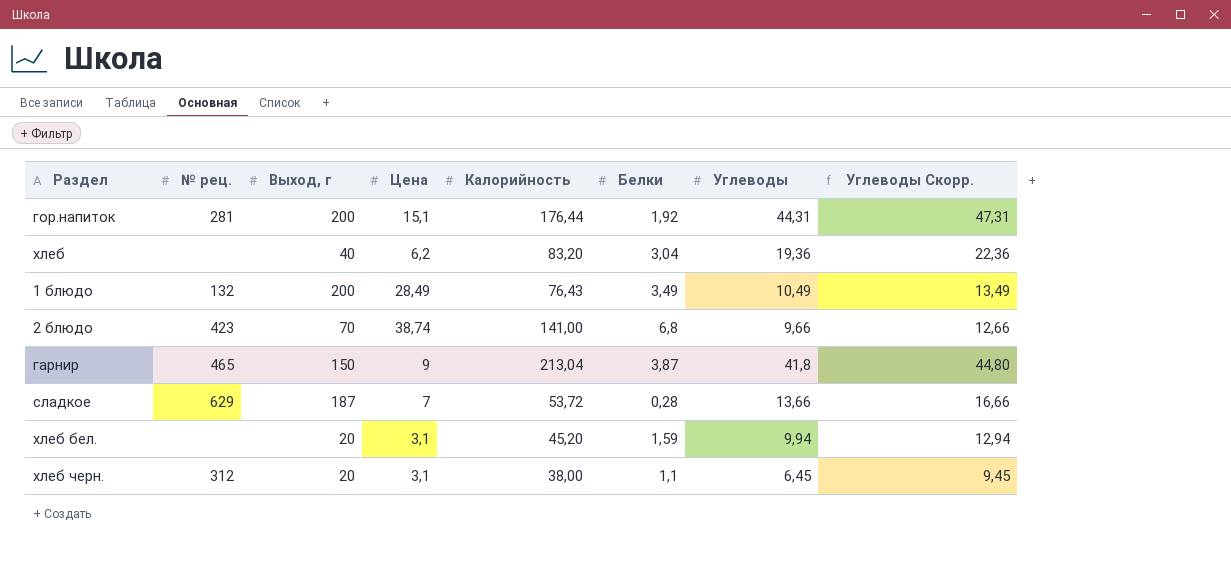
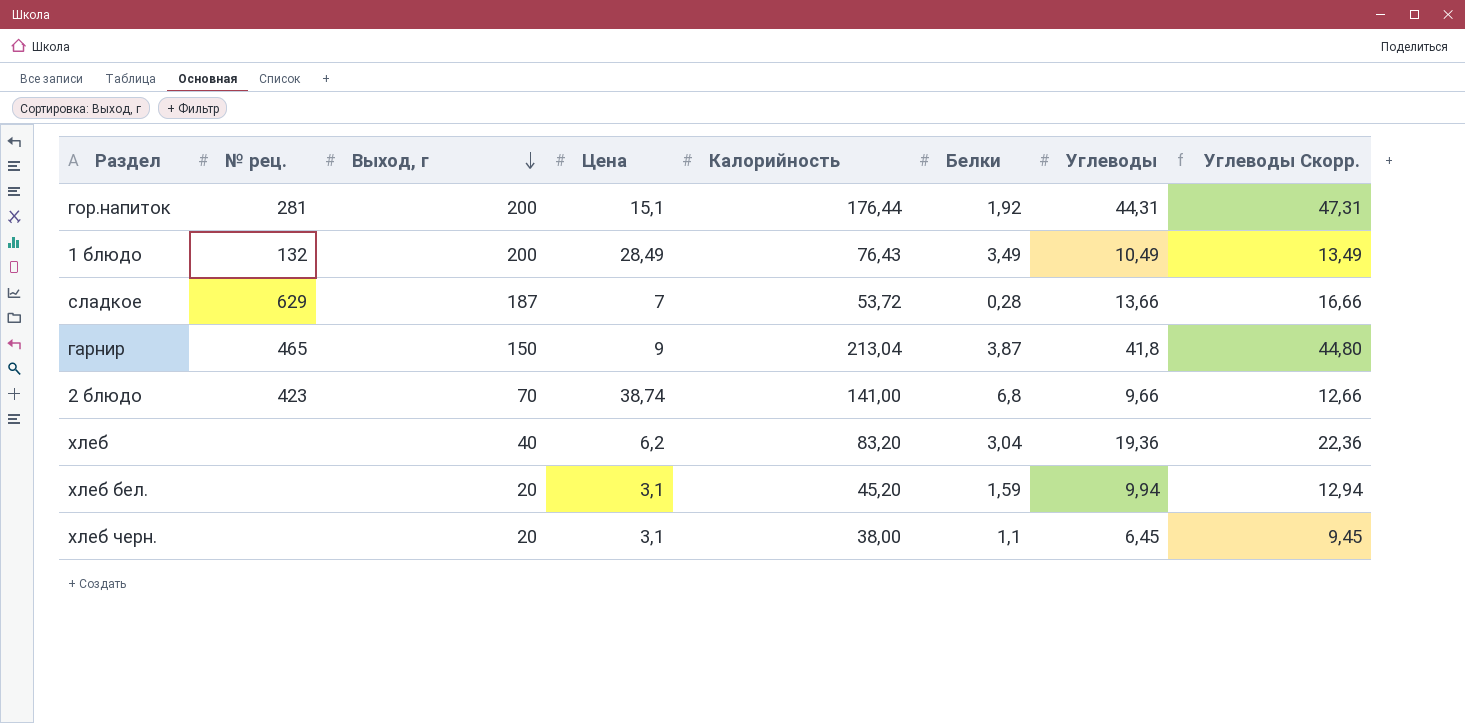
row order: none -> Выход, г descending
хлеб черн. | № рец.: 312 -> none

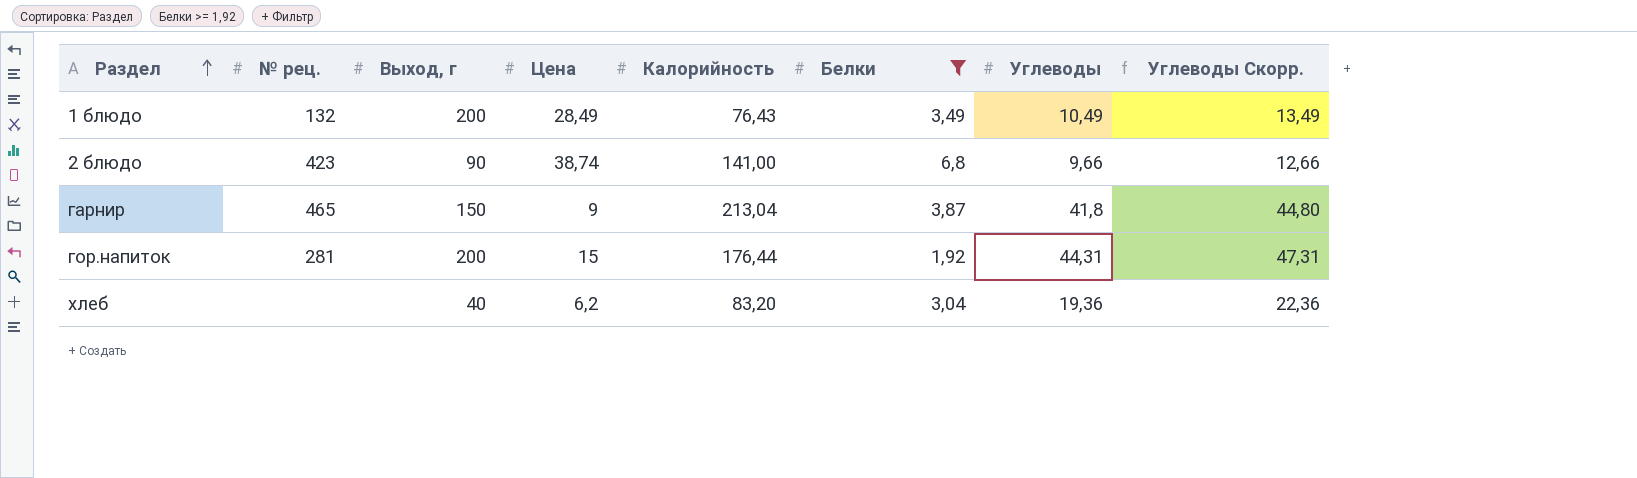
filter: none -> Белки >= 1,92
row order: Выход, г descending -> Раздел ascending
2 блюдо | Выход, г: 70 -> 90
гор.напиток | Цена: 15,1 -> 15

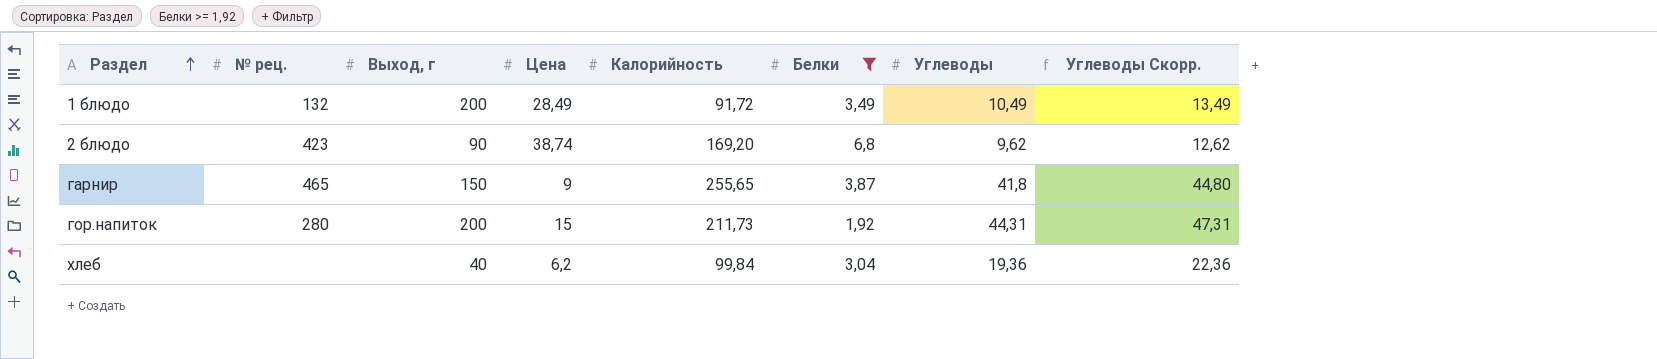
1 блюдо | Калорийность: 76,43 -> 91,72
2 блюдо | Калорийность: 141,00 -> 169,20
2 блюдо | Углеводы: 9,66 -> 9,62
2 блюдо | Углеводы Скорр.: 12,66 -> 12,62
гарнир | Калорийность: 213,04 -> 255,65
гор.напиток | № рец.: 281 -> 280
гор.напиток | Калорийность: 176,44 -> 211,73
хлеб | Калорийность: 83,20 -> 99,84

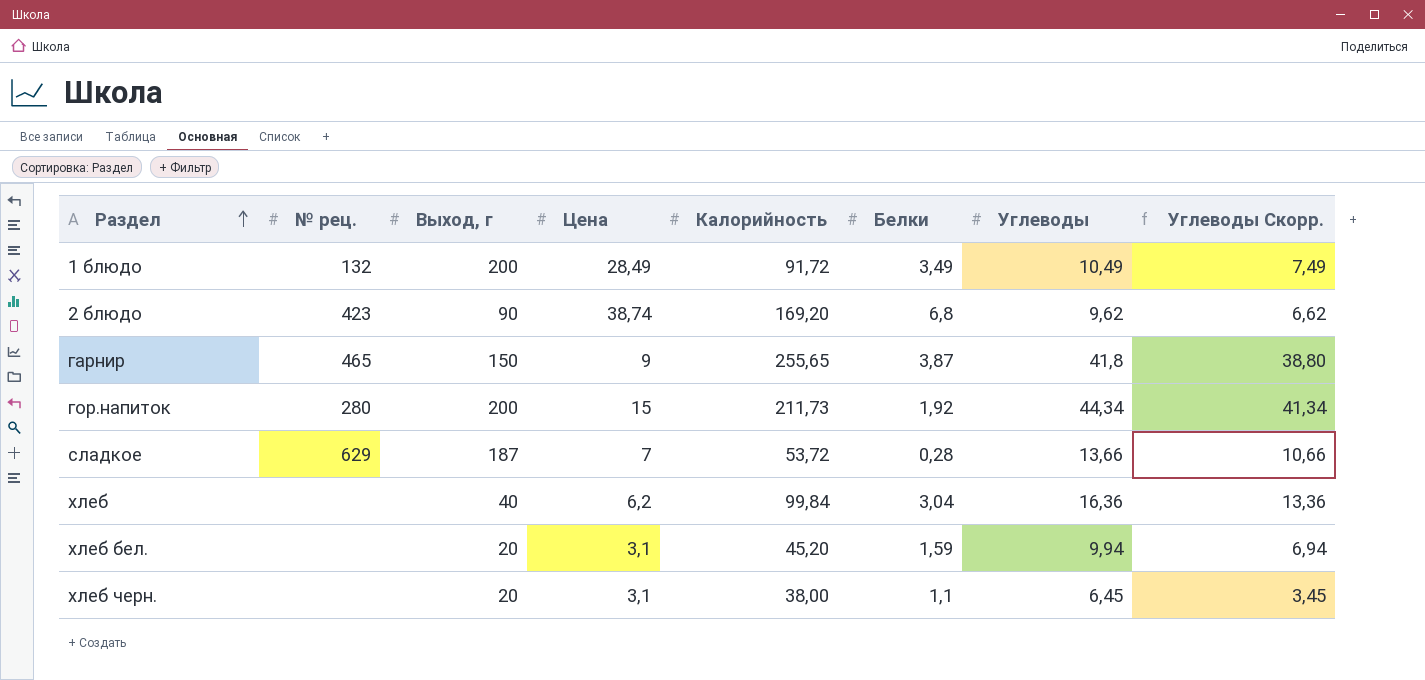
filter: Белки >= 1,92 -> none
column Углеводы Скорр. | formula: [Углеводы] + 3 -> [Углеводы] - 3
гор.напиток | Углеводы: 44,31 -> 44,34
хлеб | Углеводы: 19,36 -> 16,36

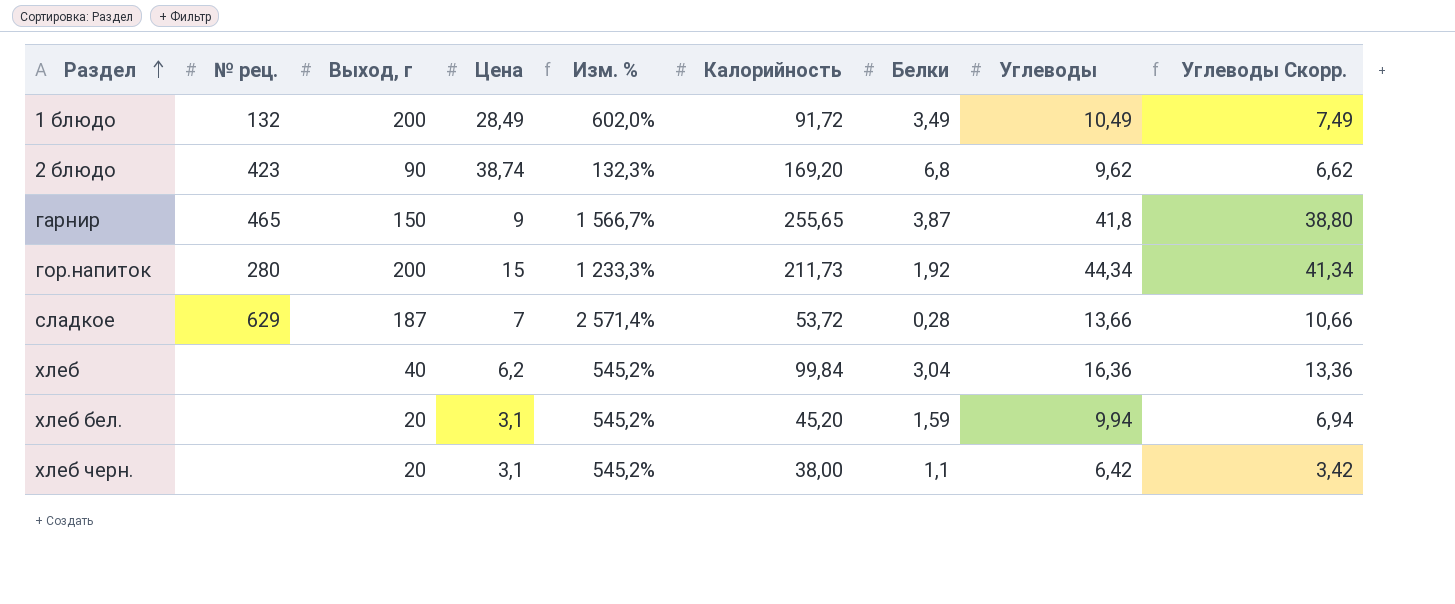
column Изм. % | formula: none -> ([Выход, г] - [Цена]) / [Цена]
хлеб черн. | Углеводы: 6,45 -> 6,42
хлеб черн. | Углеводы Скорр.: 3,45 -> 3,42

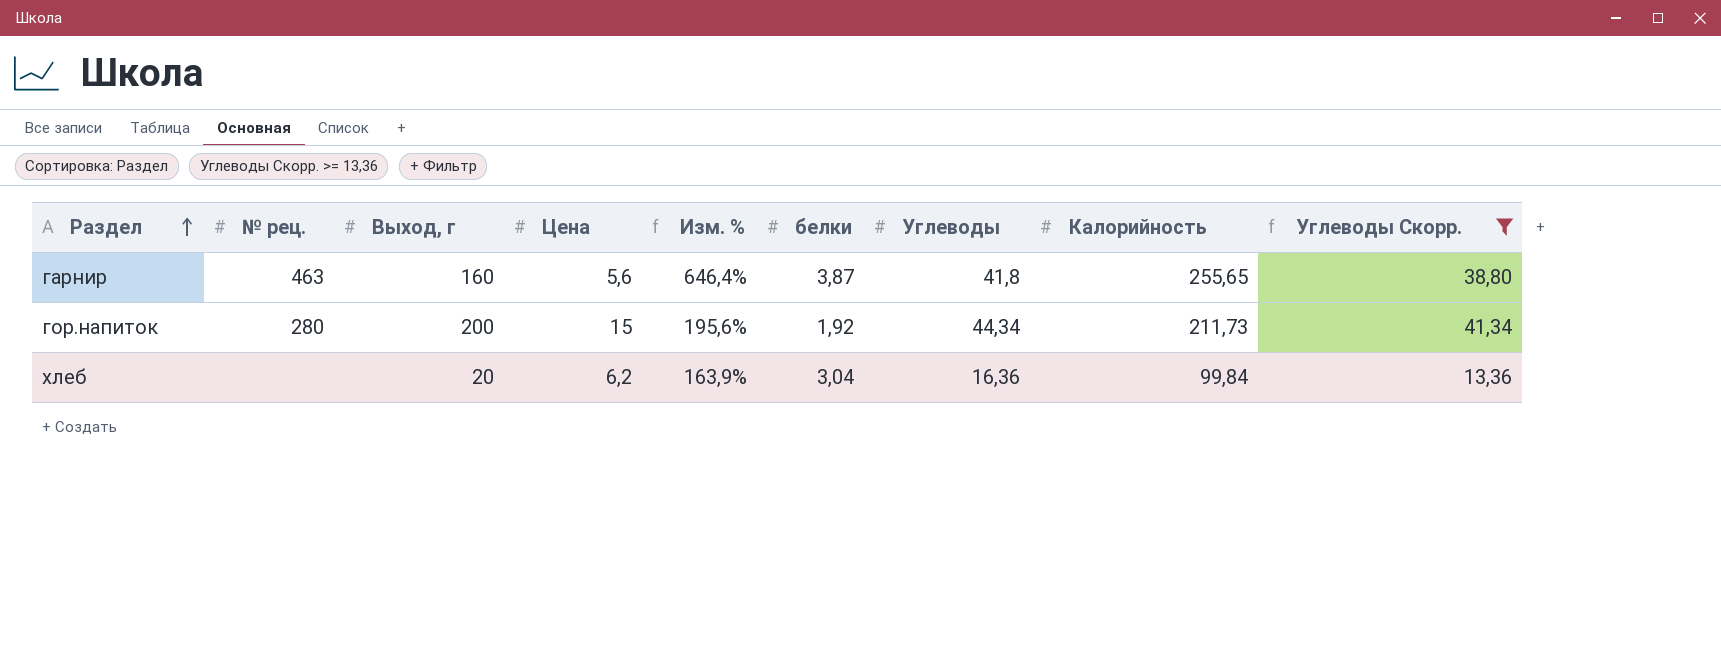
filter: none -> Углеводы Скорр. >= 13,36
column Изм. % | formula: ([Выход, г] - [Цена]) / [Цена] -> ([Углеводы] - [Цена]) / [Цена]
column name: Белки -> белки
column Калорийность | position: 6 -> 8
гарнир | № рец.: 465 -> 463
гарнир | Выход, г: 150 -> 160
гарнир | Цена: 9 -> 5,6
хлеб | Выход, г: 40 -> 20

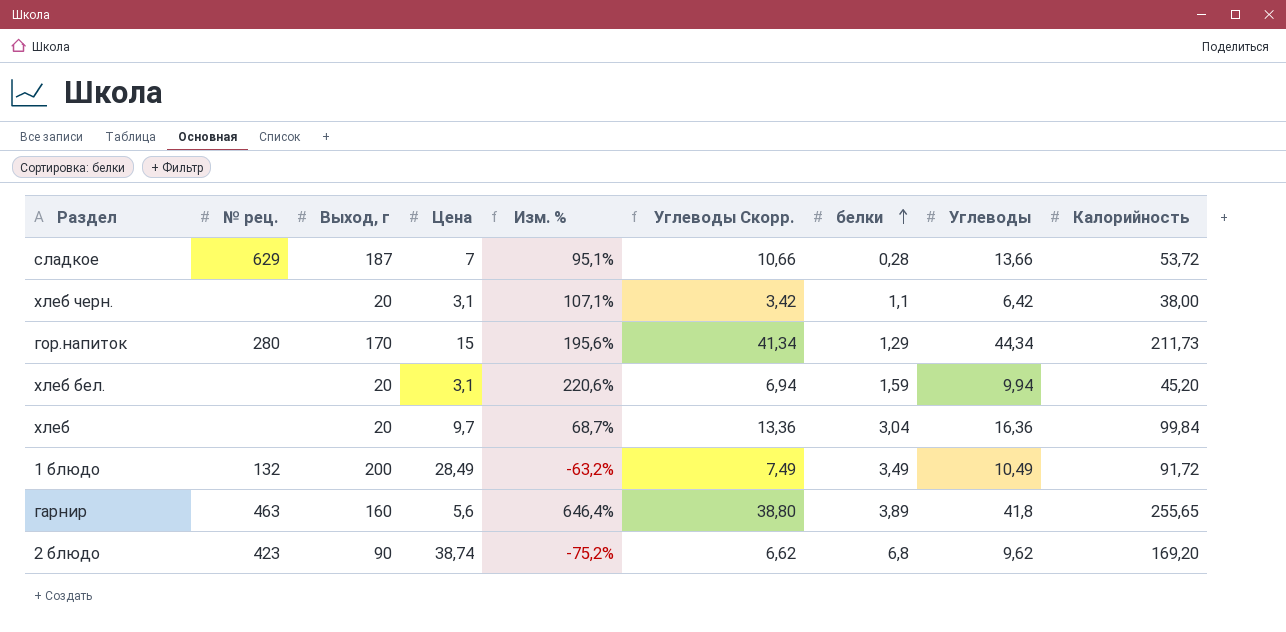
filter: Углеводы Скорр. >= 13,36 -> none
row order: Раздел ascending -> белки ascending
column Углеводы Скорр. | position: 9 -> 6
гор.напиток | Выход, г: 200 -> 170
гор.напиток | белки: 1,92 -> 1,29
хлеб | Цена: 6,2 -> 9,7
хлеб | Изм. %: 163,9% -> 68,7%
гарнир | белки: 3,87 -> 3,89

